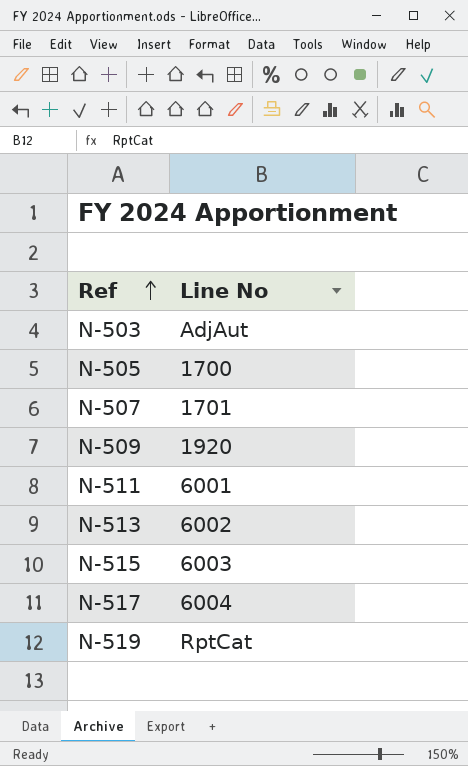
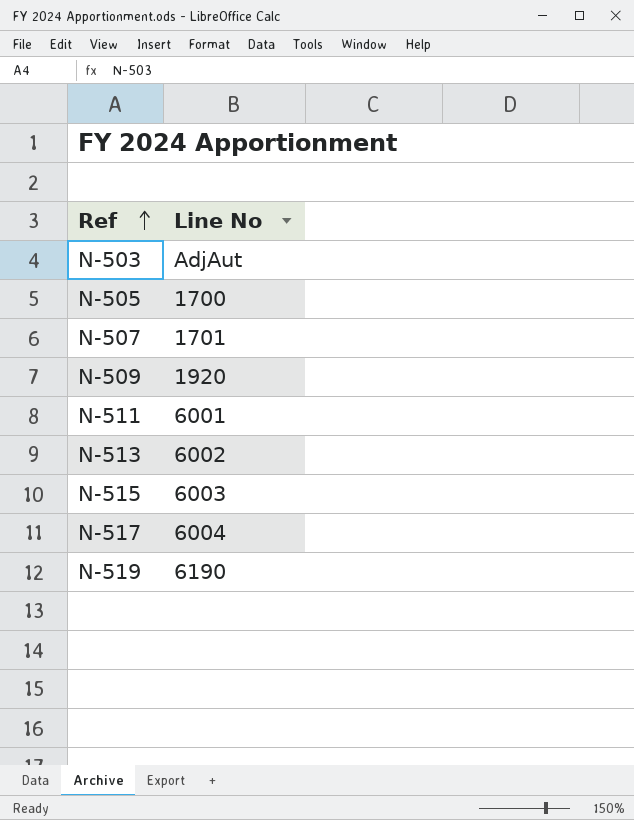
N-519 | Line No: RptCat -> 6190

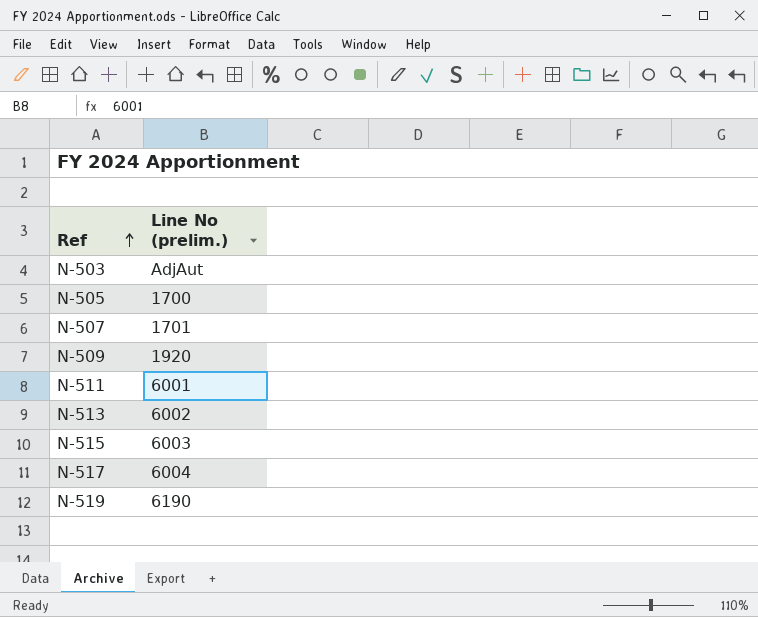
column name: Line No -> Line No (prelim.)

